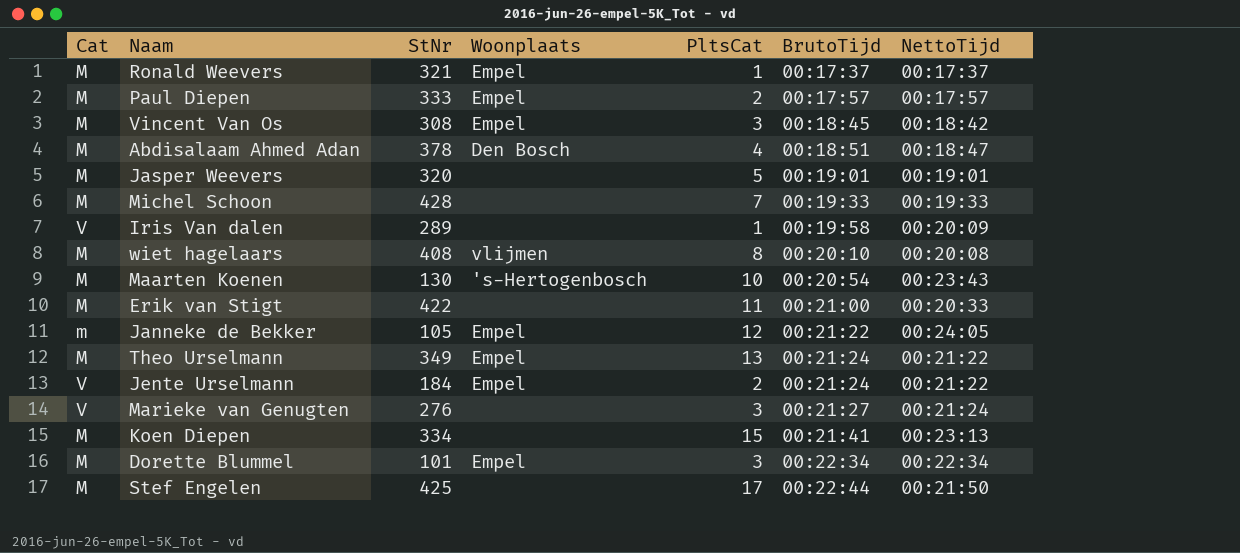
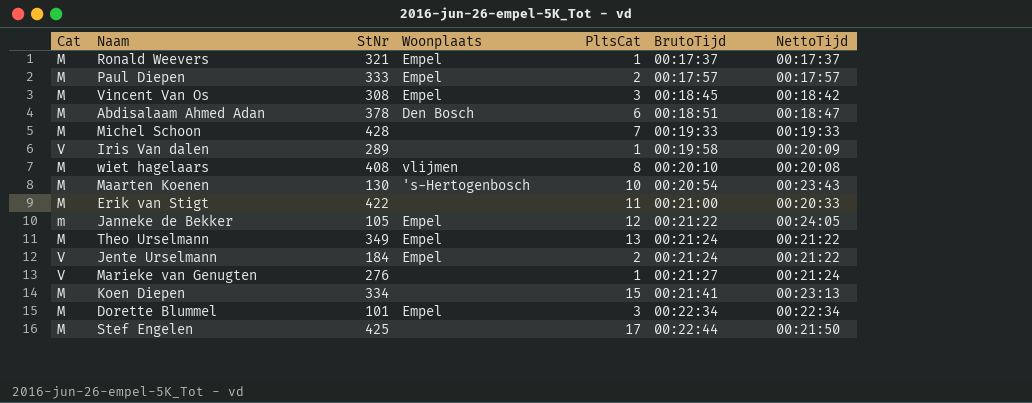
row Jasper Weevers: M | 320 | none | 5 | 00:19:01 | 00:19:01 -> none
Abdisalaam Ahmed Adan | PltsCat: 4 -> 6
Marieke van Genugten | PltsCat: 3 -> 1

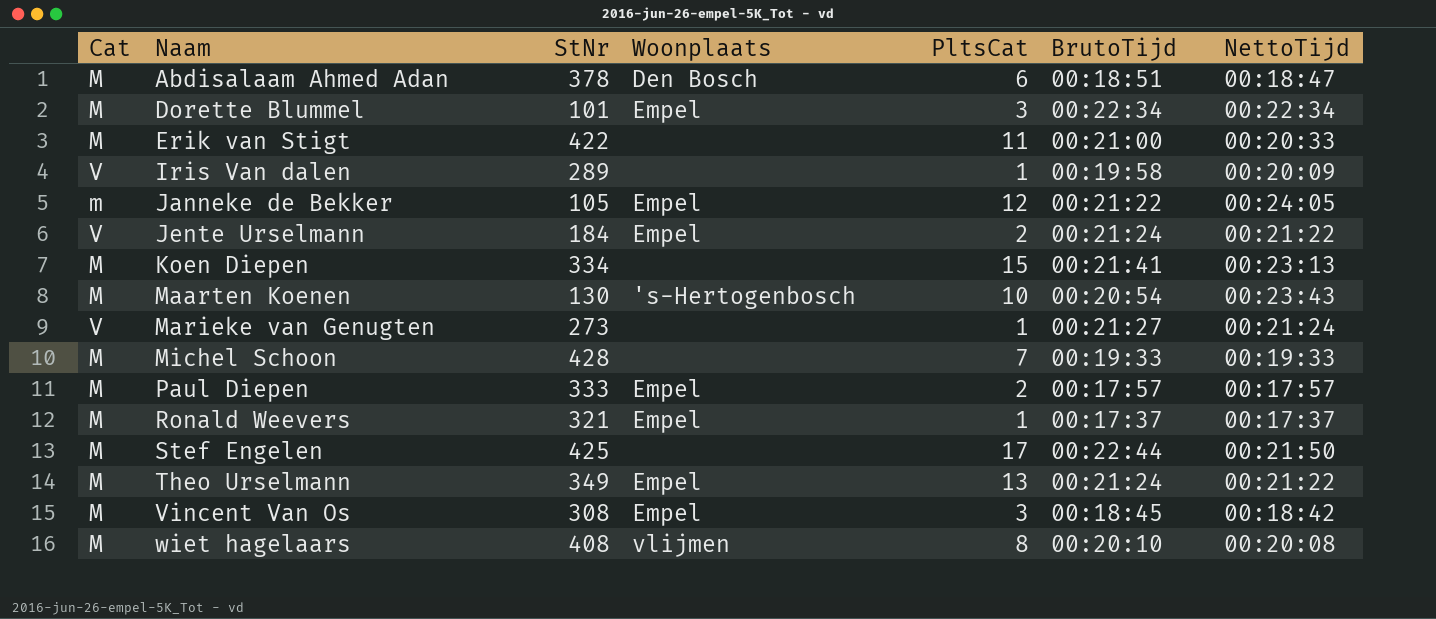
row order: BrutoTijd ascending -> Naam ascending
Marieke van Genugten | StNr: 276 -> 273

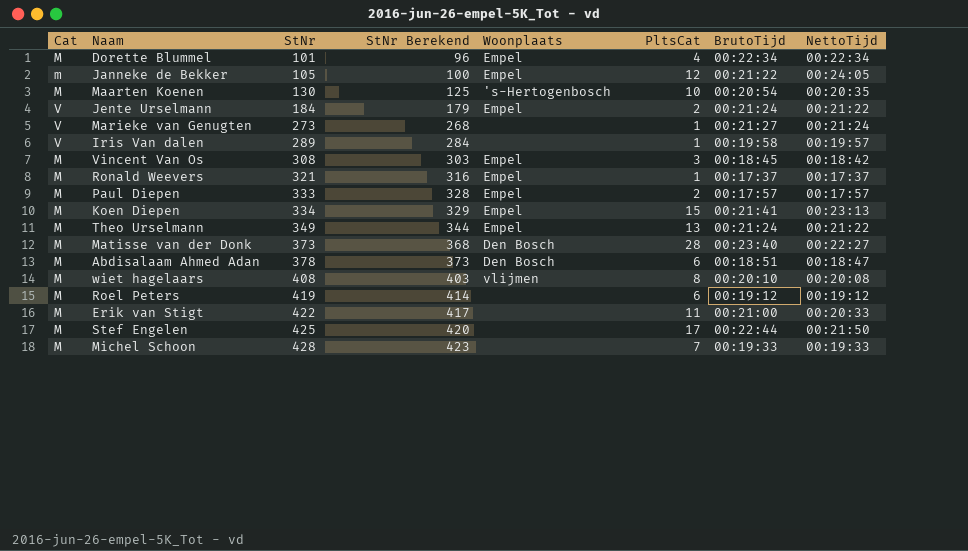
row order: Naam ascending -> StNr ascending
column StNr Berekend | formula: none -> [StNr] - 5
Dorette Blummel | PltsCat: 3 -> 4
Maarten Koenen | NettoTijd: 00:23:43 -> 00:20:35
Iris Van dalen | NettoTijd: 00:20:09 -> 00:19:57
Koen Diepen | Woonplaats: none -> Empel
row Matisse van der Donk: none -> M | 373 | 368 | Den Bosch | 28 | 00:23:40 | 00:22:27
row Roel Peters: none -> M | 419 | 414 | none | 6 | 00:19:12 | 00:19:12

